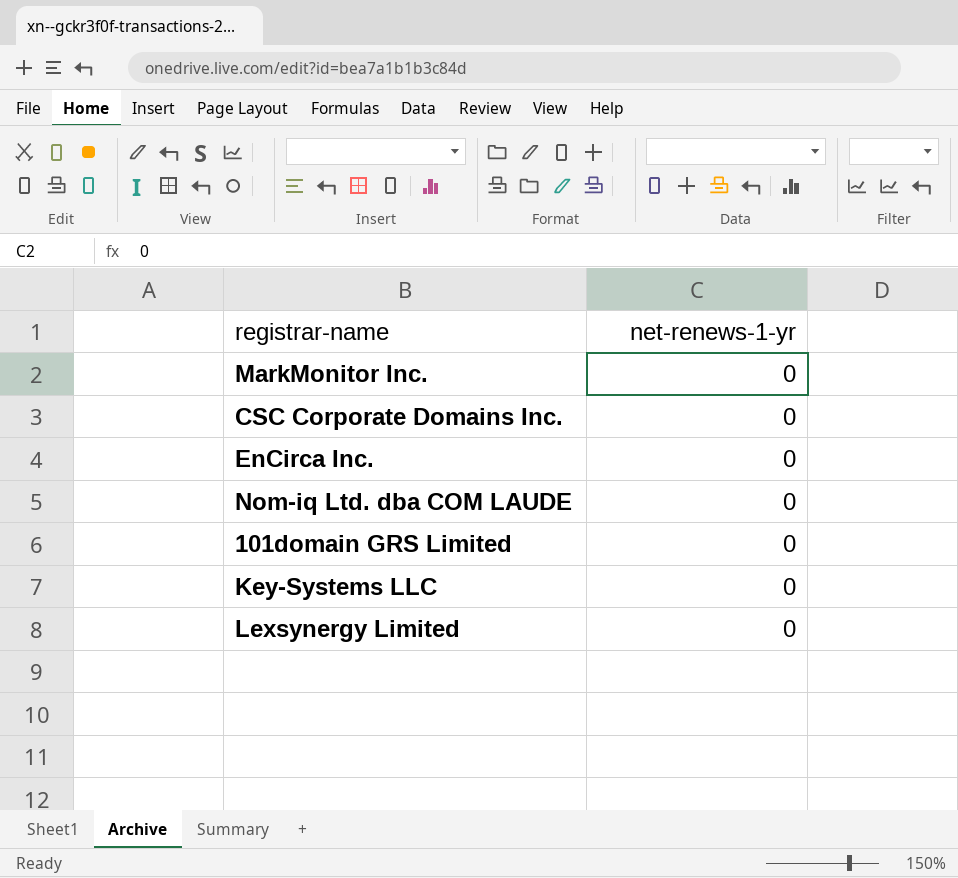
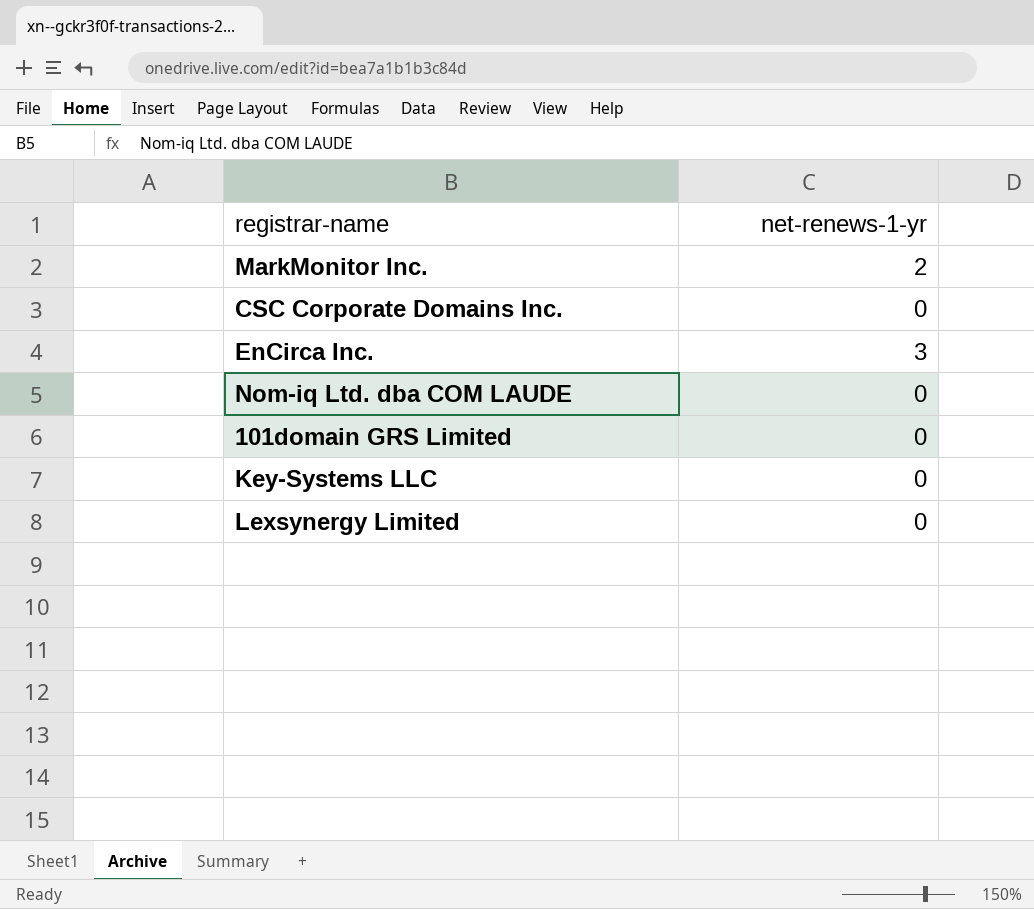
MarkMonitor Inc. | net-renews-1-yr: 0 -> 2
EnCirca Inc. | net-renews-1-yr: 0 -> 3

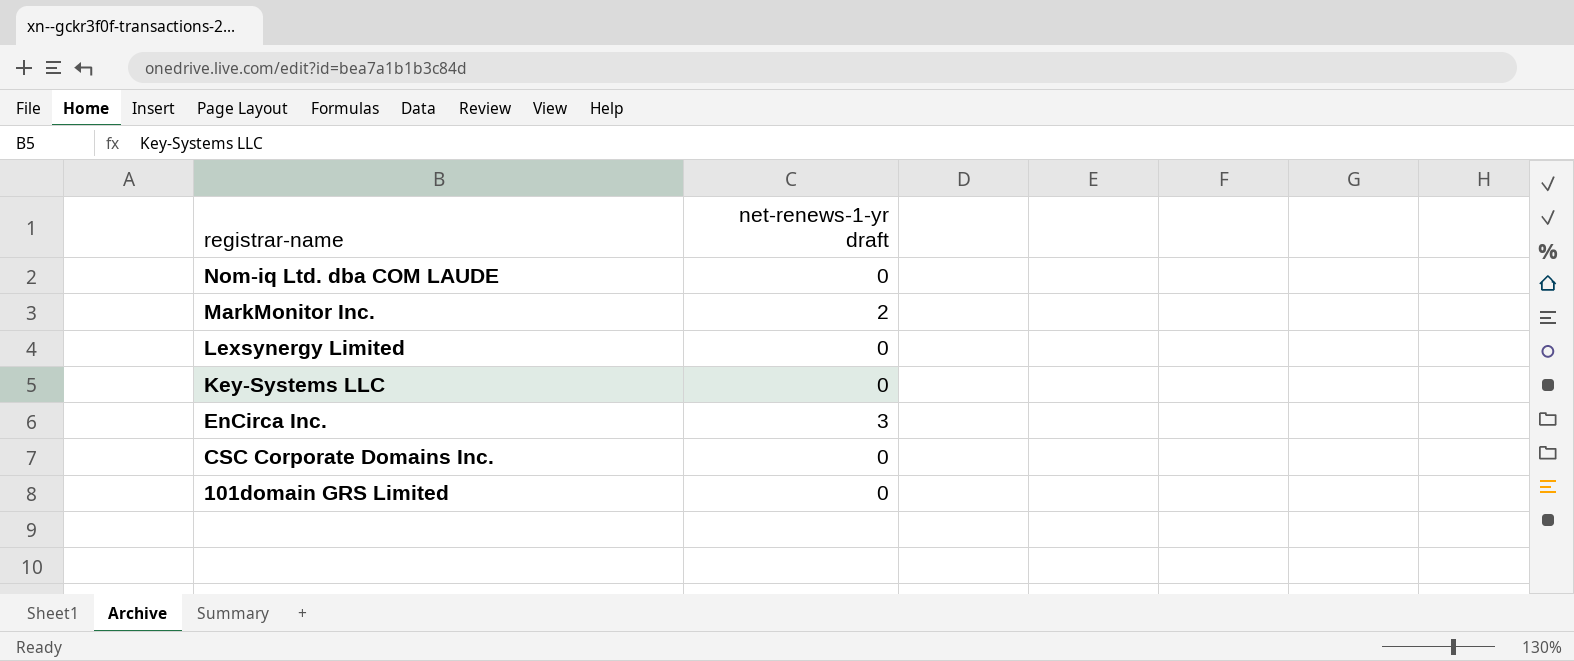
row order: none -> registrar-name descending
column name: net-renews-1-yr -> net-renews-1-yr draft

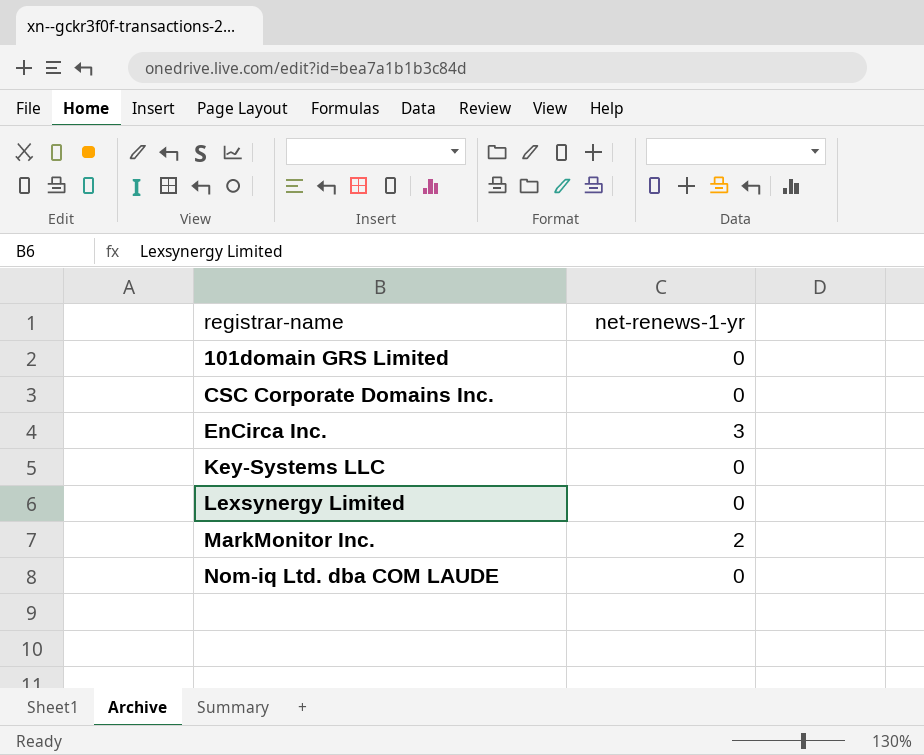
row order: registrar-name descending -> registrar-name ascending
column name: net-renews-1-yr draft -> net-renews-1-yr

